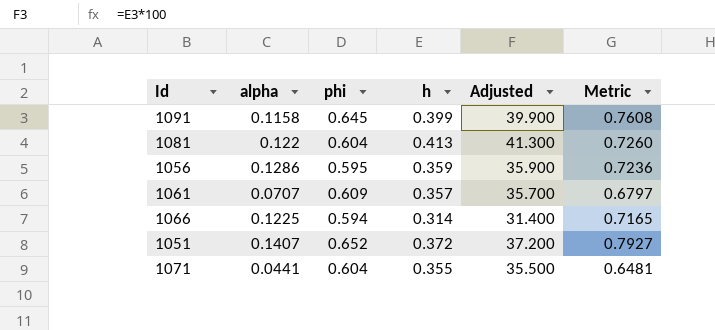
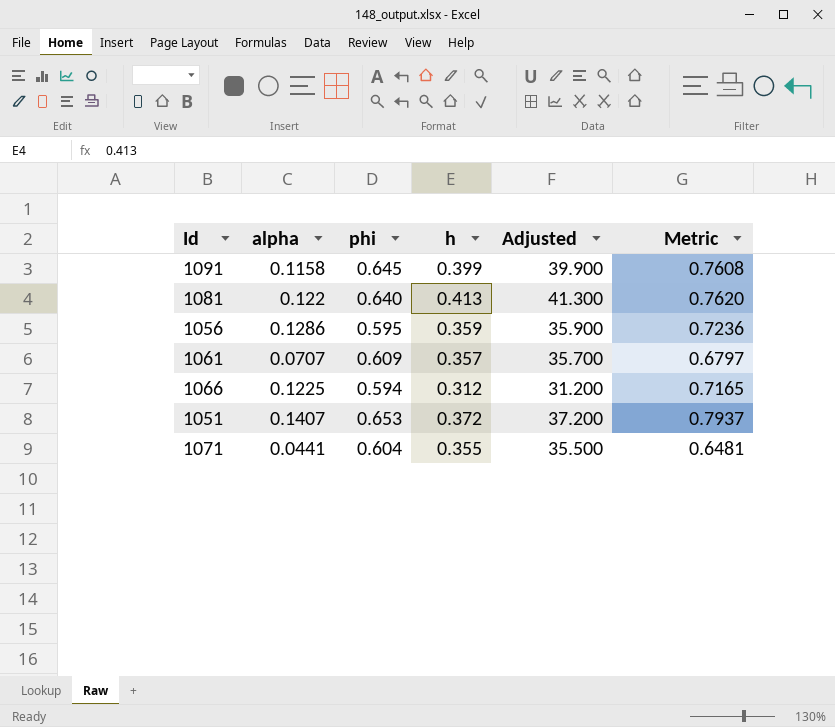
1081 | phi: 0.604 -> 0.640
1081 | Metric: 0.7260 -> 0.7620
1066 | h: 0.314 -> 0.312
1066 | Adjusted: 31.400 -> 31.200
1051 | phi: 0.652 -> 0.653
1051 | Metric: 0.7927 -> 0.7937

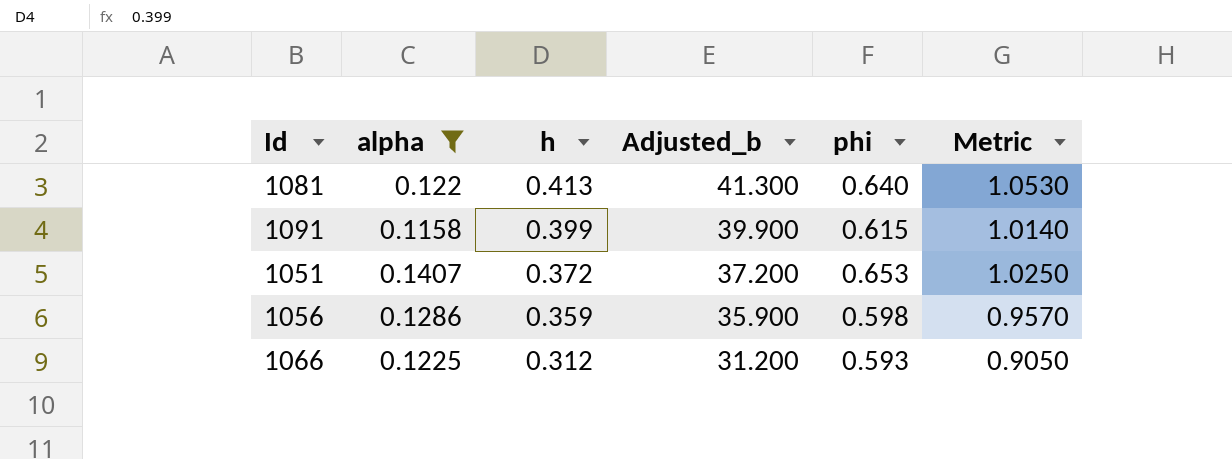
filter: none -> alpha >= 0.1158
row order: none -> h descending
column name: Adjusted -> Adjusted_b
column phi | position: 3 -> 5
column Metric | formula: [alpha] + [phi] -> [h] + [phi]
1091 | phi: 0.645 -> 0.615
1056 | phi: 0.595 -> 0.598
1066 | phi: 0.594 -> 0.593

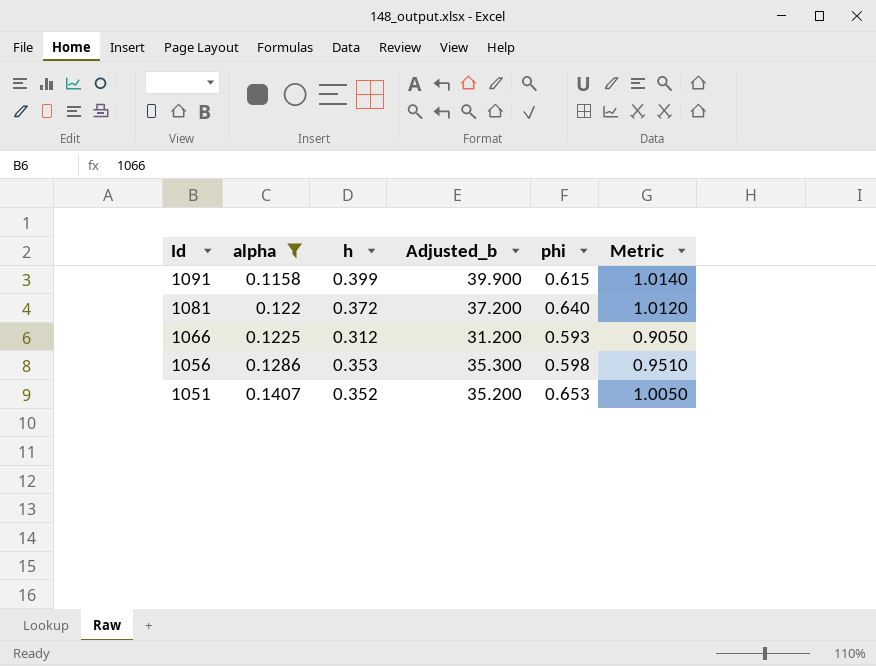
row order: h descending -> Id descending
1081 | h: 0.413 -> 0.372
1081 | Adjusted_b: 41.300 -> 37.200
1081 | Metric: 1.0530 -> 1.0120
1056 | h: 0.359 -> 0.353
1056 | Adjusted_b: 35.900 -> 35.300
1056 | Metric: 0.9570 -> 0.9510
1051 | h: 0.372 -> 0.352
1051 | Adjusted_b: 37.200 -> 35.200
1051 | Metric: 1.0250 -> 1.0050

